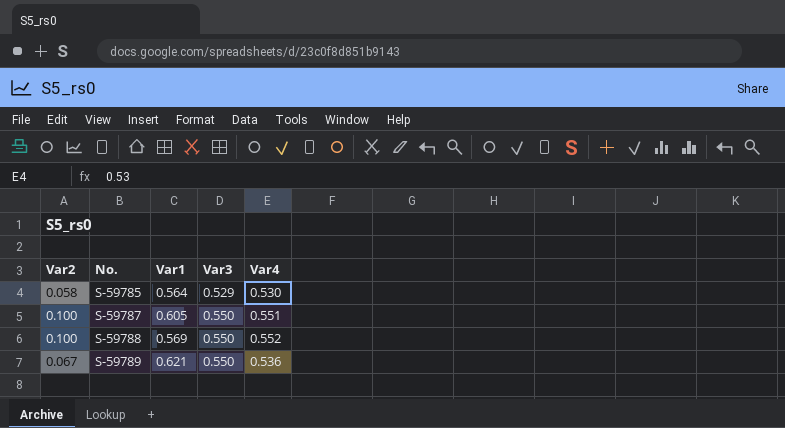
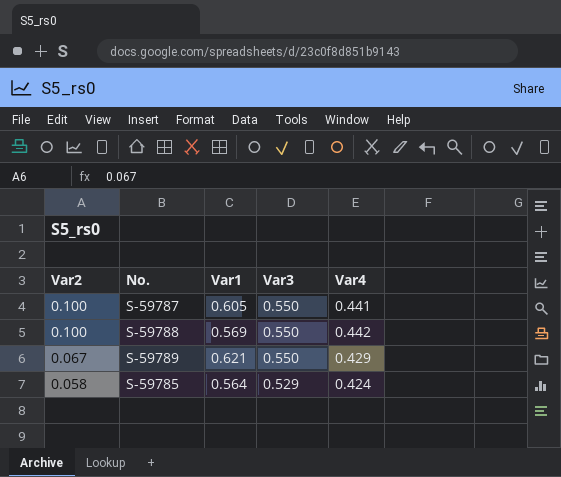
row order: No. ascending -> Var2 descending
S-59787 | Var4: 0.551 -> 0.441
S-59788 | Var4: 0.552 -> 0.442
S-59789 | Var4: 0.536 -> 0.429
S-59785 | Var4: 0.530 -> 0.424

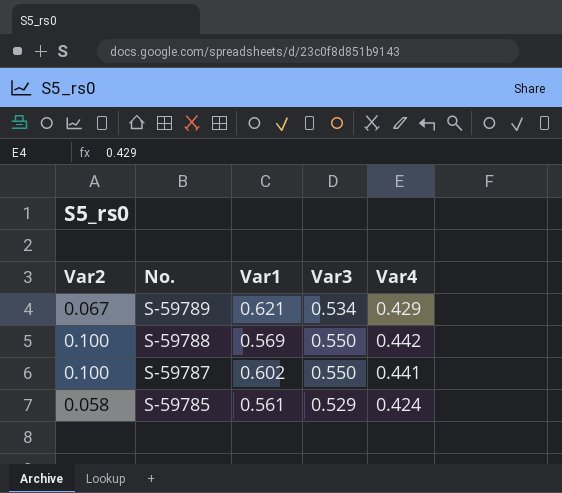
row order: Var2 descending -> No. descending
S-59789 | Var3: 0.550 -> 0.534
S-59787 | Var1: 0.605 -> 0.602
S-59785 | Var1: 0.564 -> 0.561

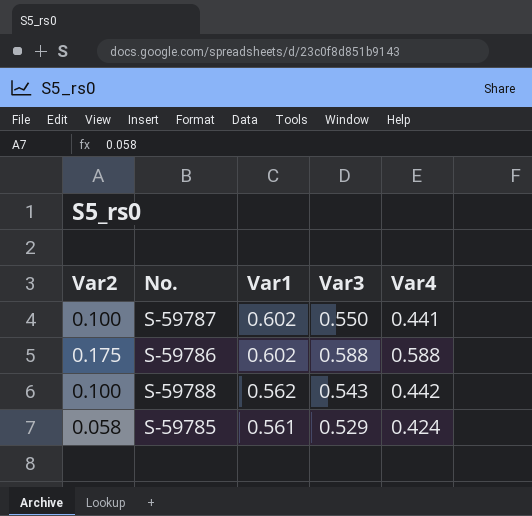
row order: No. descending -> Var1 descending
row S-59789: 0.067 | 0.621 | 0.534 | 0.429 -> none
row S-59786: none -> 0.175 | 0.602 | 0.588 | 0.588
S-59788 | Var1: 0.569 -> 0.562
S-59788 | Var3: 0.550 -> 0.543

